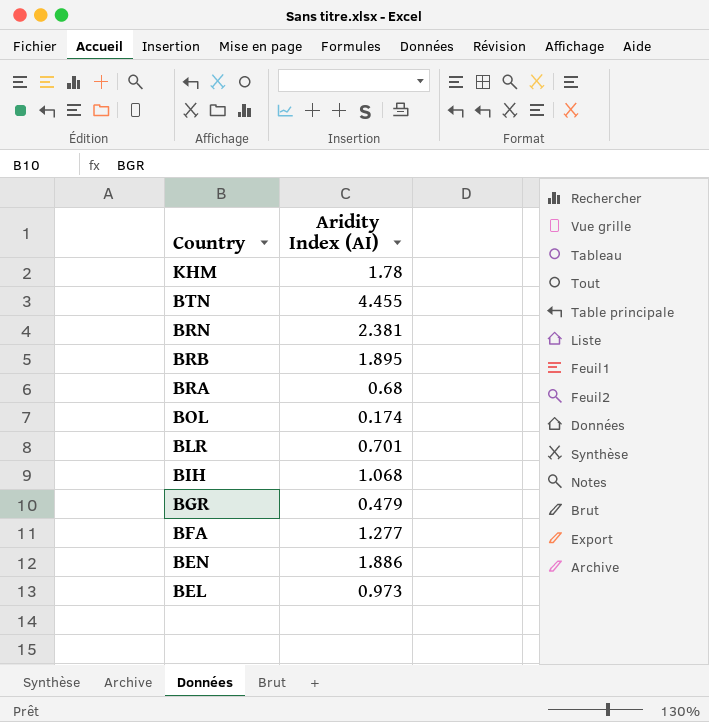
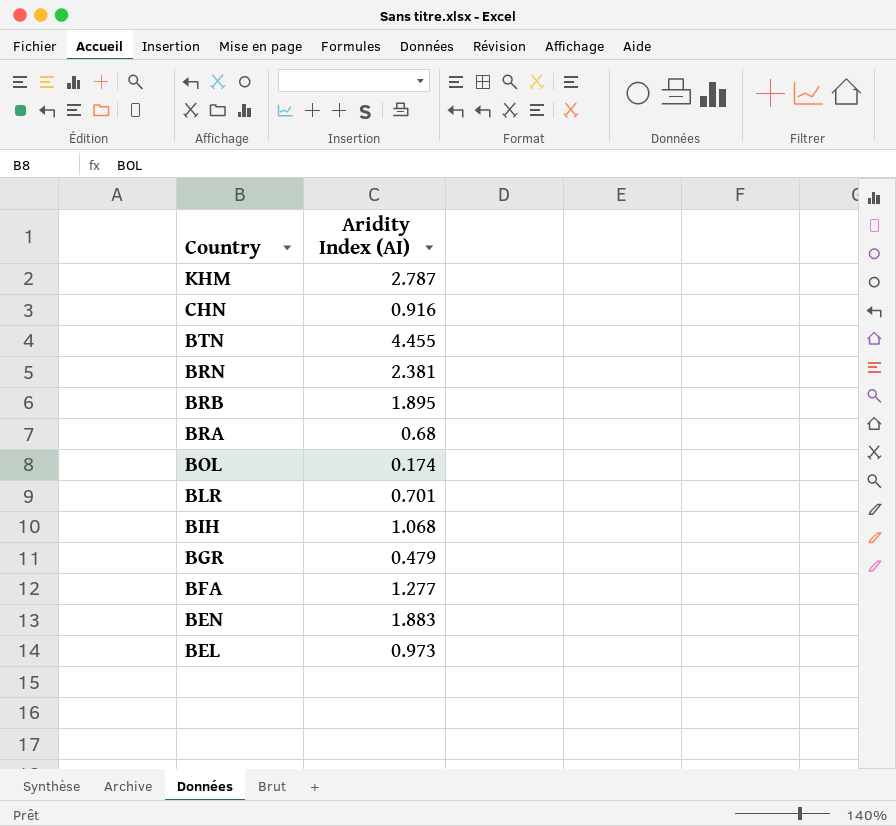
KHM | Aridity Index (AI): 1.78 -> 2.787
row CHN: none -> 0.916
BEN | Aridity Index (AI): 1.886 -> 1.883

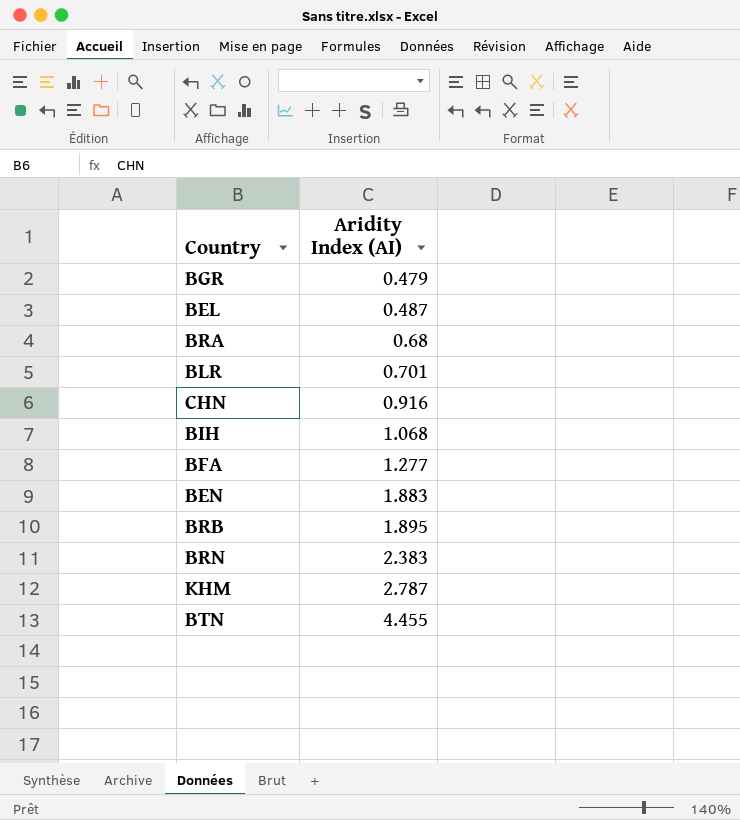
row order: Country descending -> Aridity Index (AI) ascending
row BOL: 0.174 -> none
BEL | Aridity Index (AI): 0.973 -> 0.487
BRN | Aridity Index (AI): 2.381 -> 2.383

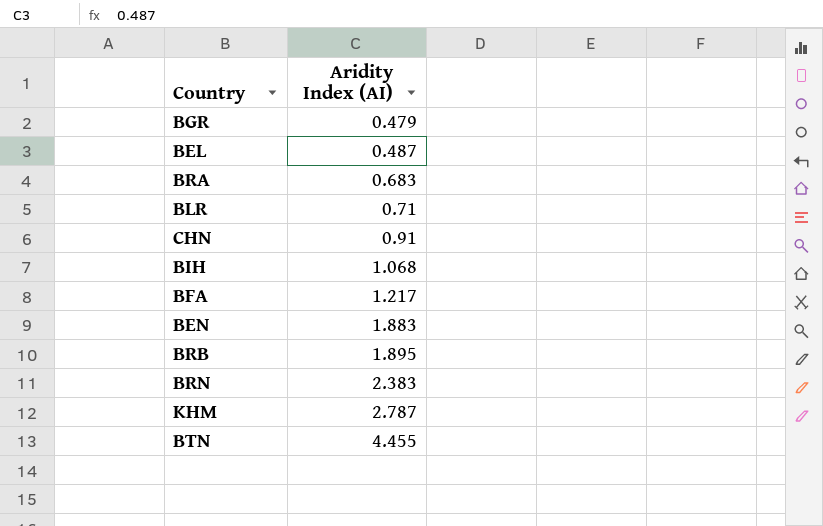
BRA | Aridity Index (AI): 0.68 -> 0.683
BLR | Aridity Index (AI): 0.701 -> 0.71
CHN | Aridity Index (AI): 0.916 -> 0.91
BFA | Aridity Index (AI): 1.277 -> 1.217

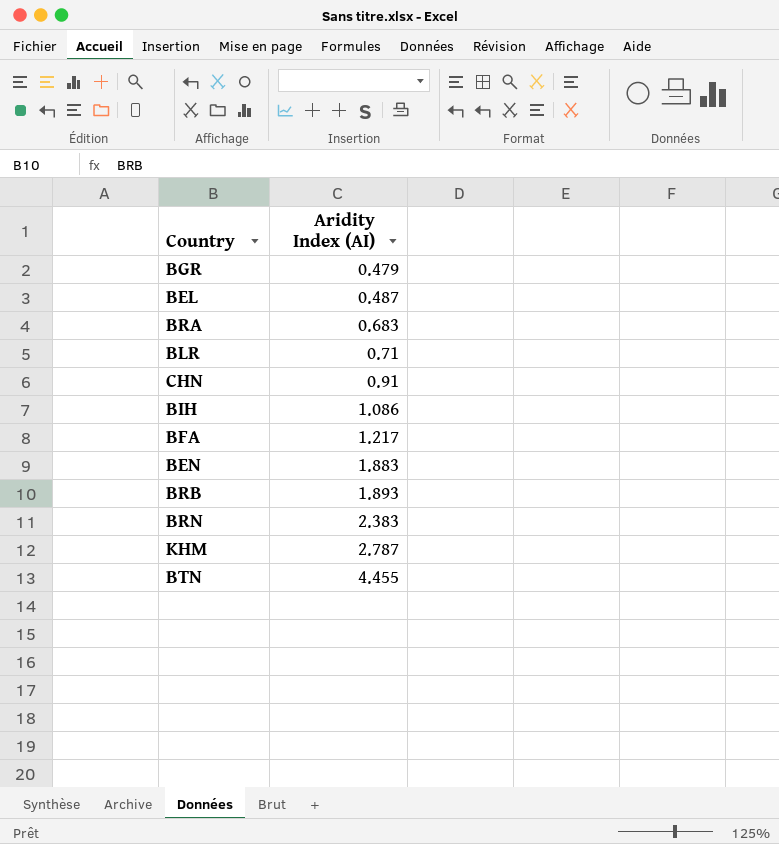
BIH | Aridity Index (AI): 1.068 -> 1.086
BRB | Aridity Index (AI): 1.895 -> 1.893

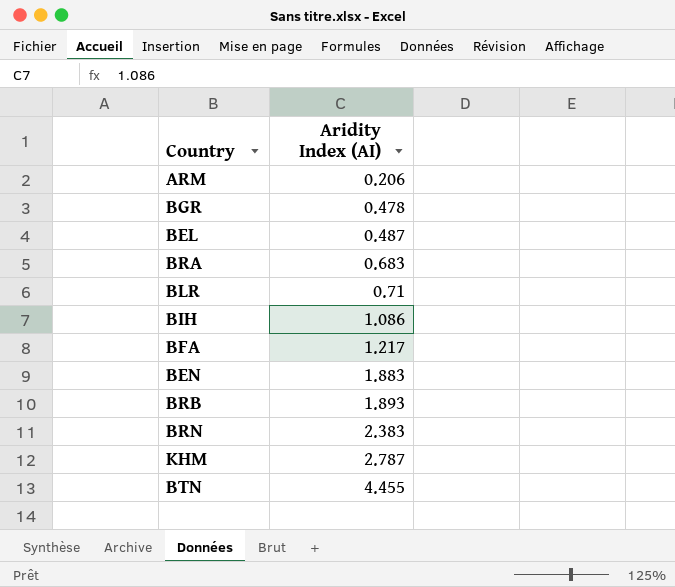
row CHN: 0.91 -> none
row ARM: none -> 0.206
BGR | Aridity Index (AI): 0.479 -> 0.478

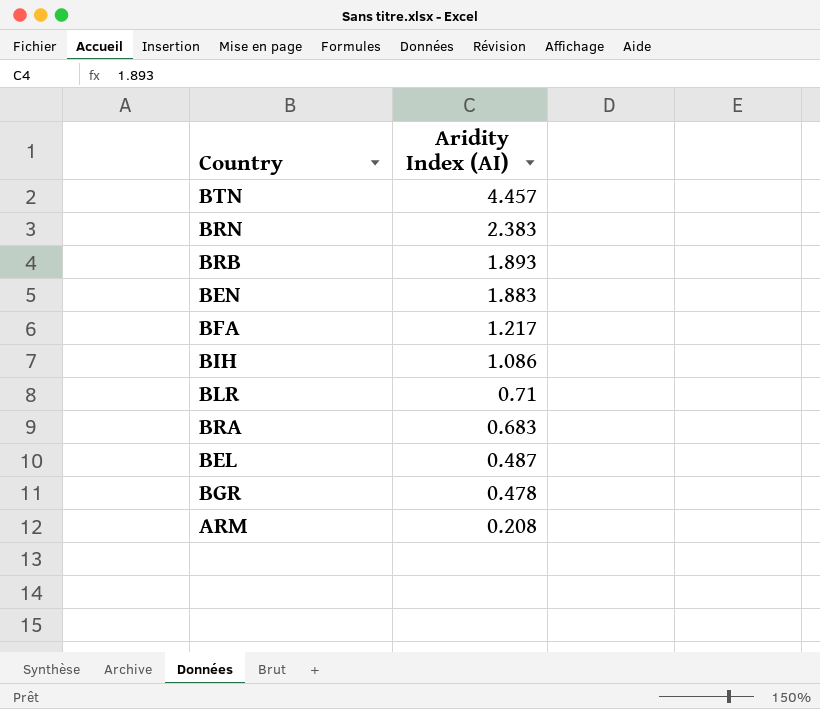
row order: Aridity Index (AI) ascending -> Aridity Index (AI) descending
row KHM: 2.787 -> none
BTN | Aridity Index (AI): 4.455 -> 4.457
ARM | Aridity Index (AI): 0.206 -> 0.208

